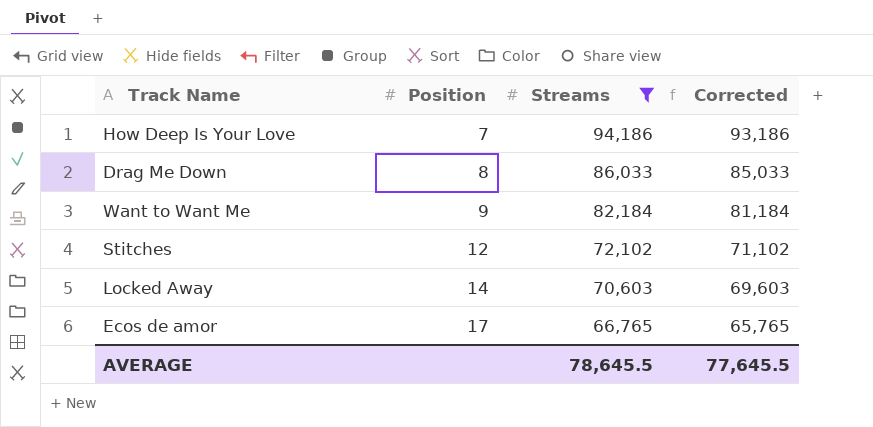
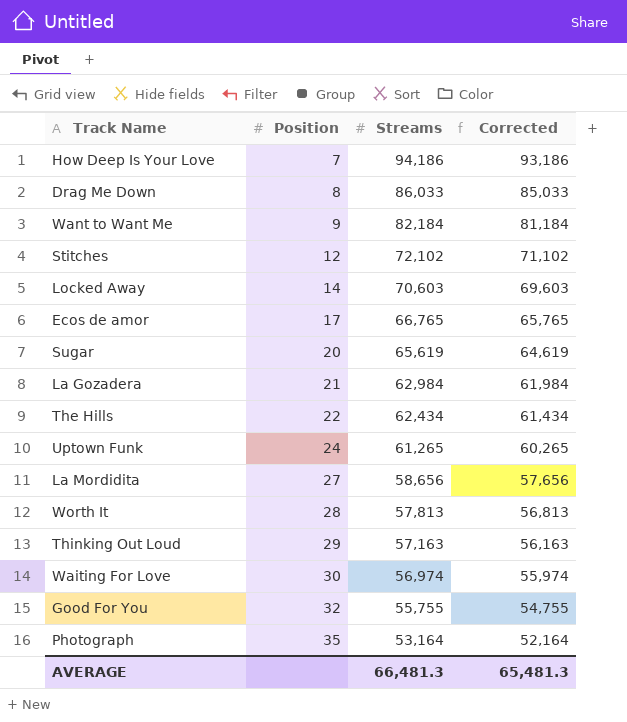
filter: Streams >= 66,765 -> none
AVERAGE | Streams: 78,645.5 -> 66,481.3
AVERAGE | Corrected: 77,645.5 -> 65,481.3

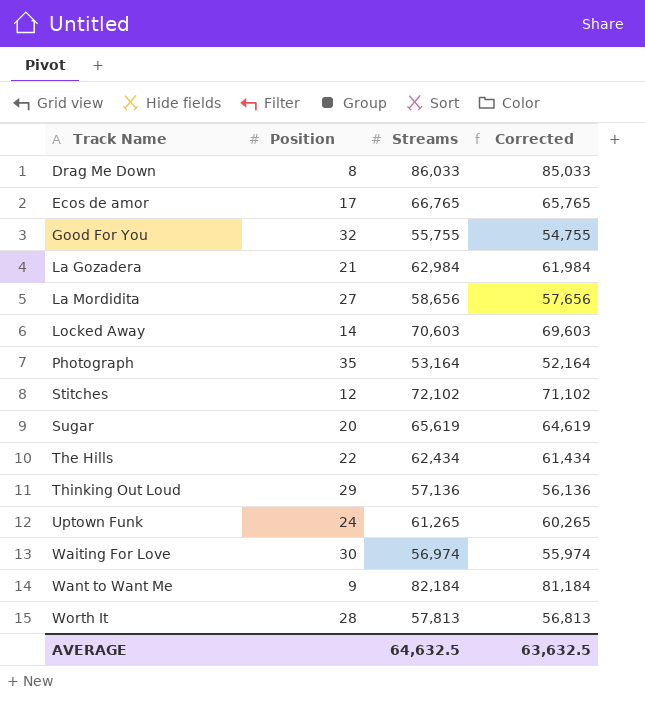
row order: Position ascending -> Track Name ascending
row How Deep Is Your Love: 7 | 94,186 | 93,186 -> none
Thinking Out Loud | Streams: 57,163 -> 57,136
Thinking Out Loud | Corrected: 56,163 -> 56,136
AVERAGE | Streams: 66,481.3 -> 64,632.5
AVERAGE | Corrected: 65,481.3 -> 63,632.5

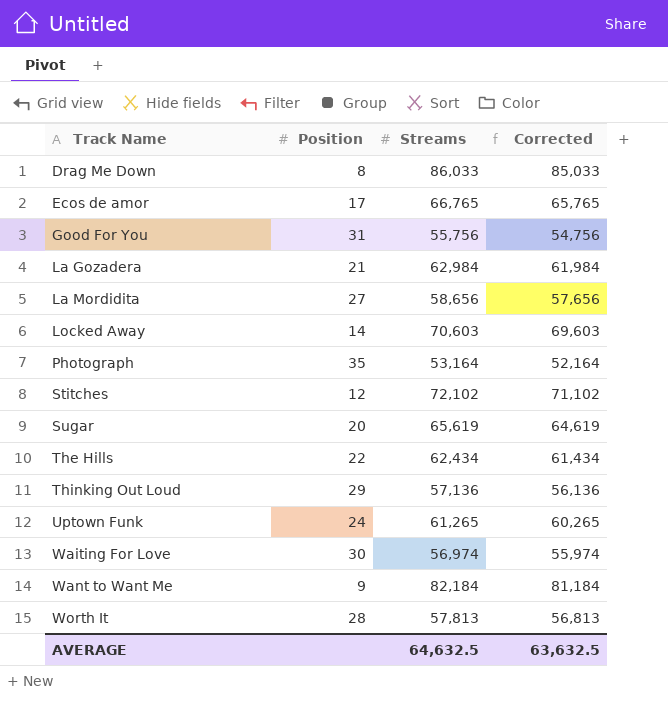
Good For You | Position: 32 -> 31
Good For You | Streams: 55,755 -> 55,756
Good For You | Corrected: 54,755 -> 54,756

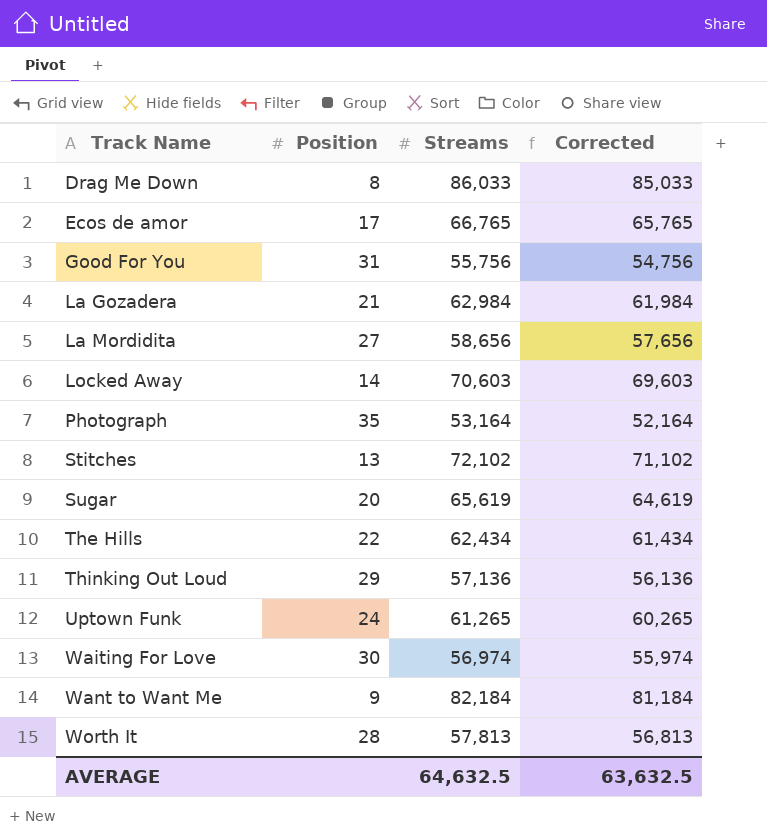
Stitches | Position: 12 -> 13

